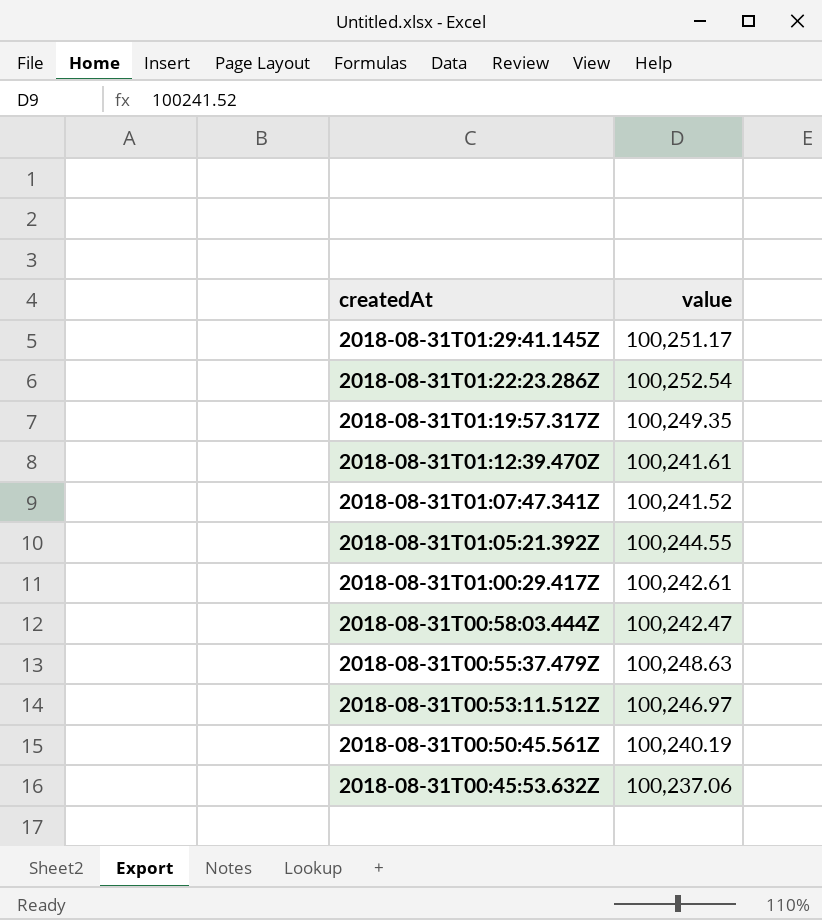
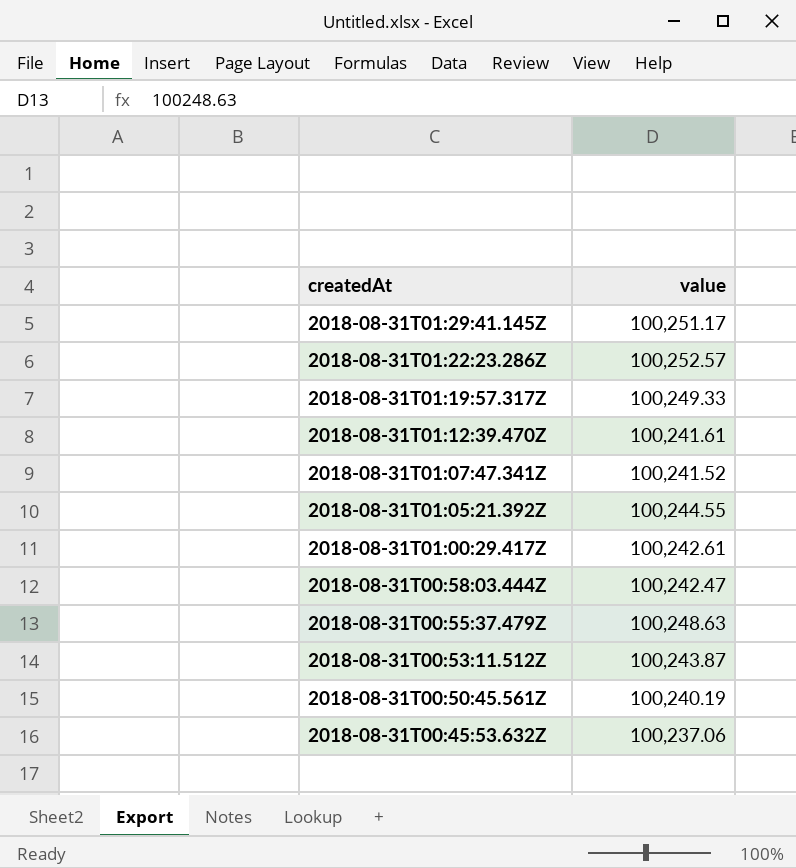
2018-08-31T01:22:23.286Z | value: 100,252.54 -> 100,252.57
2018-08-31T01:19:57.317Z | value: 100,249.35 -> 100,249.33
2018-08-31T00:53:11.512Z | value: 100,246.97 -> 100,243.87

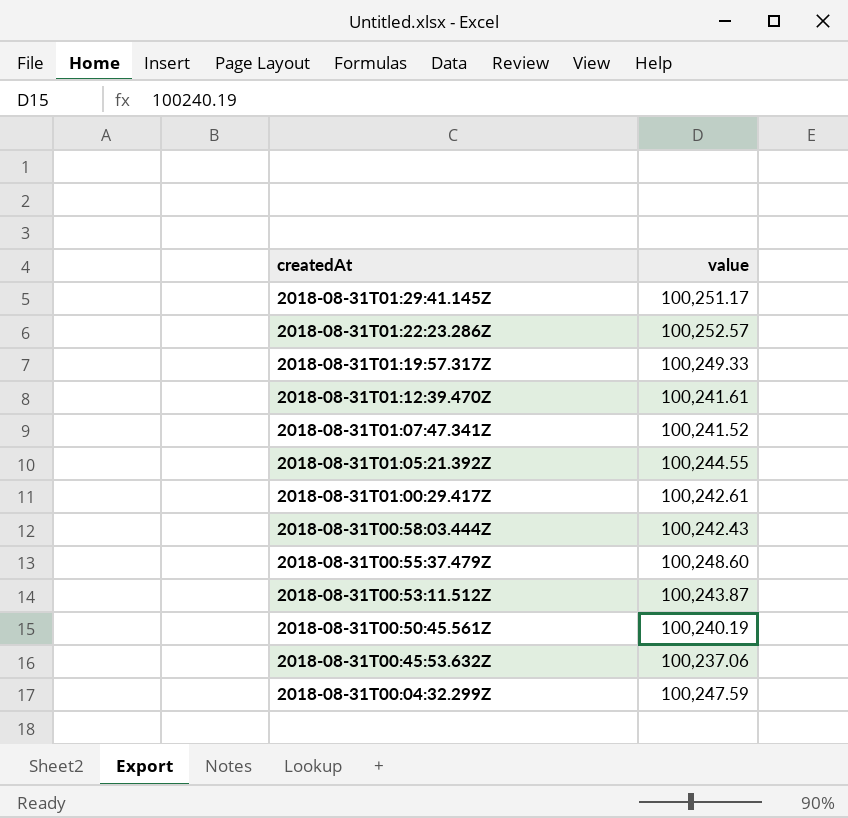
2018-08-31T00:58:03.444Z | value: 100,242.47 -> 100,242.43
2018-08-31T00:55:37.479Z | value: 100,248.63 -> 100,248.60
row 2018-08-31T00:04:32.299Z: none -> 100,247.59

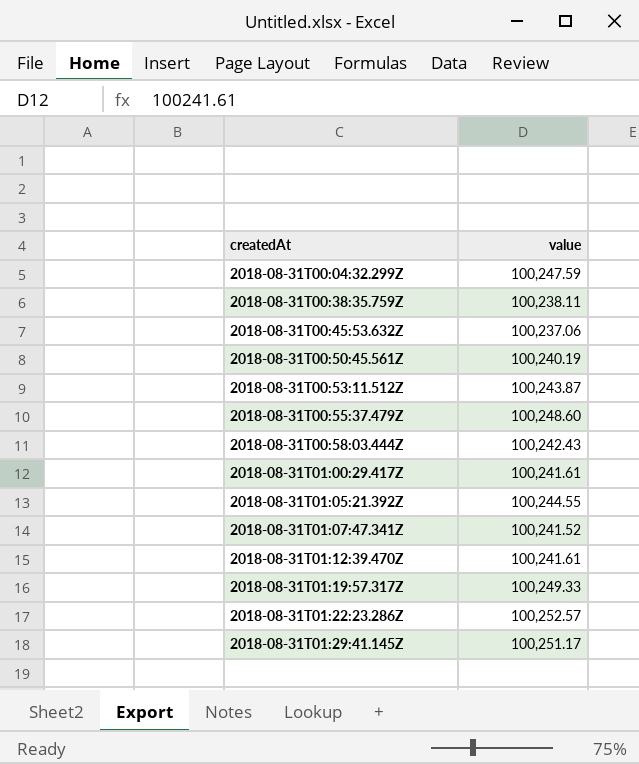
row order: createdAt descending -> createdAt ascending
row 2018-08-31T00:38:35.759Z: none -> 100,238.11
2018-08-31T01:00:29.417Z | value: 100,242.61 -> 100,241.61

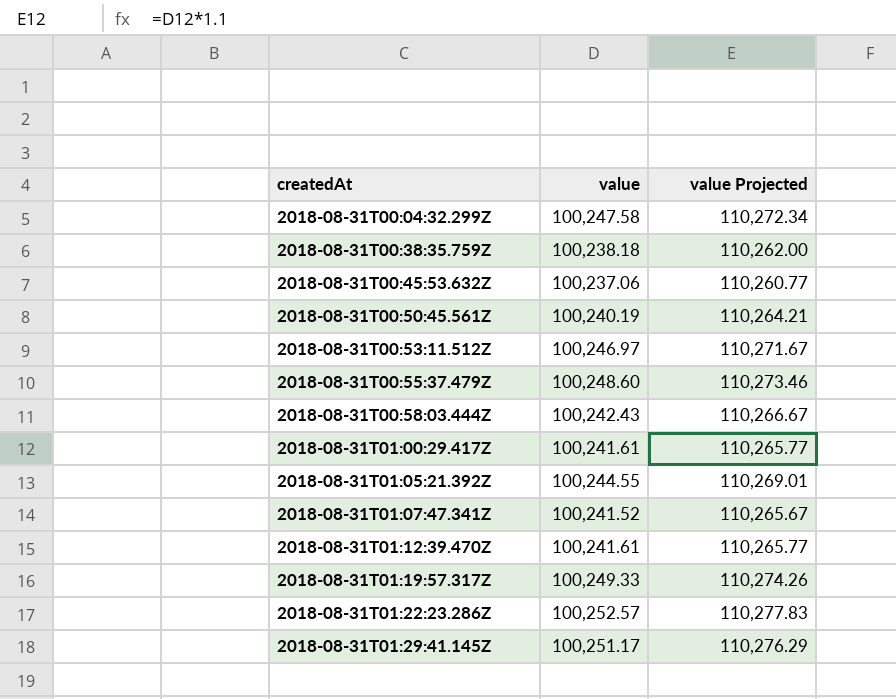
column value Projected | formula: none -> [value] * 1.1
2018-08-31T00:04:32.299Z | value: 100,247.59 -> 100,247.58
2018-08-31T00:38:35.759Z | value: 100,238.11 -> 100,238.18
2018-08-31T00:53:11.512Z | value: 100,243.87 -> 100,246.97

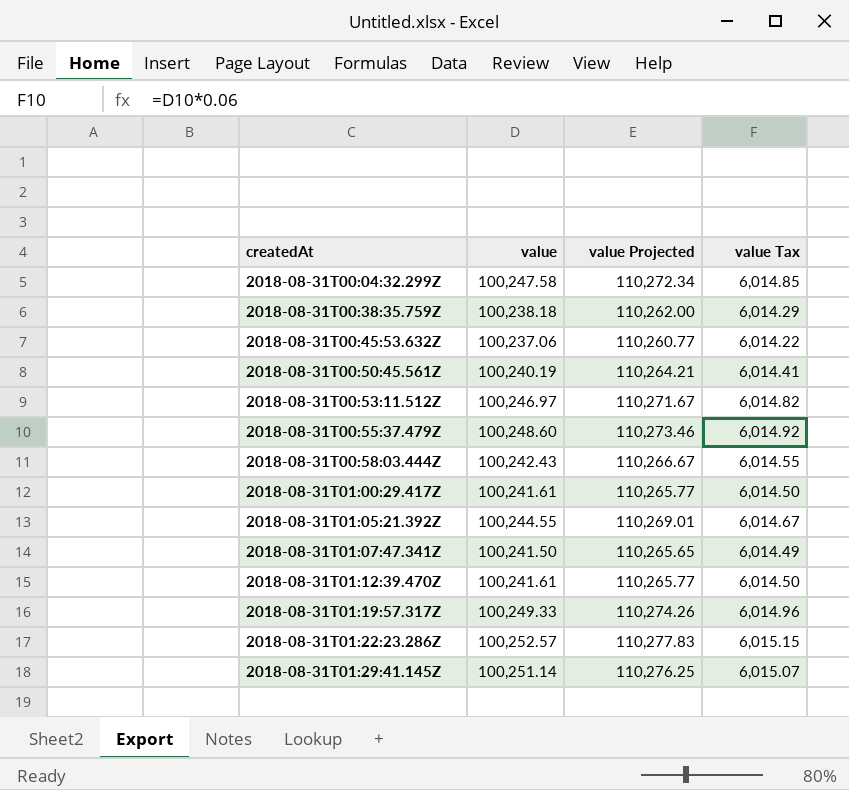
column value Tax | formula: none -> [value] * 0.06
2018-08-31T01:07:47.341Z | value: 100,241.52 -> 100,241.50
2018-08-31T01:07:47.341Z | value Projected: 110,265.67 -> 110,265.65
2018-08-31T01:29:41.145Z | value: 100,251.17 -> 100,251.14
2018-08-31T01:29:41.145Z | value Projected: 110,276.29 -> 110,276.25

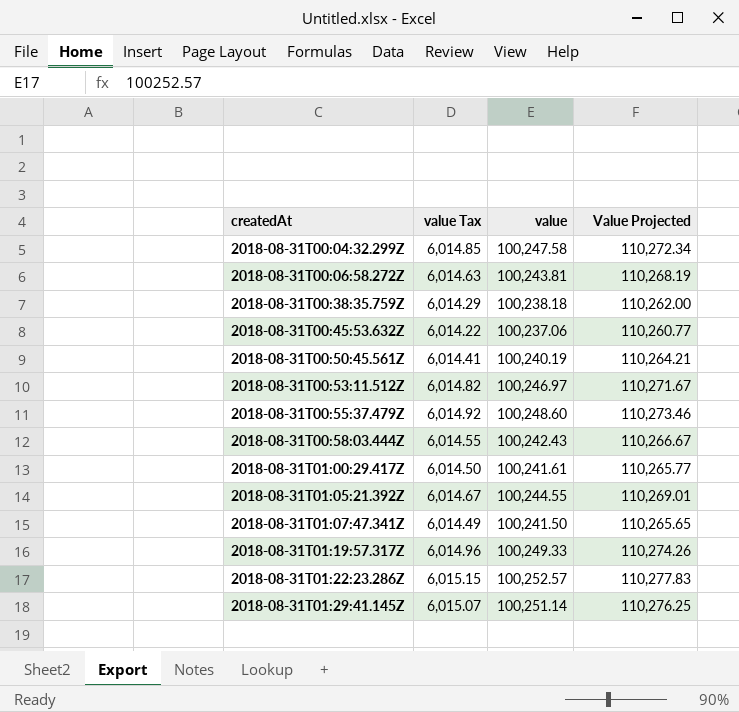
column value Tax | position: 4 -> 2
column name: value Projected -> Value Projected
row 2018-08-31T01:12:39.470Z: 100,241.61 | 110,265.77 | 6,014.50 -> none
row 2018-08-31T00:06:58.272Z: none -> 6,014.63 | 100,243.81 | 110,268.19

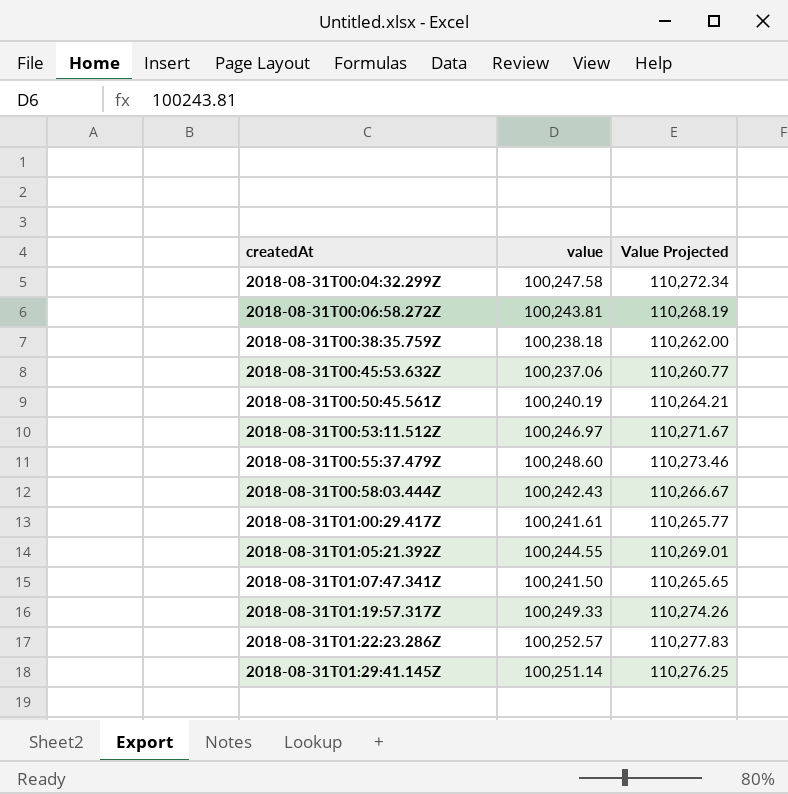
column value Tax | formula: [value] * 0.06 -> none

